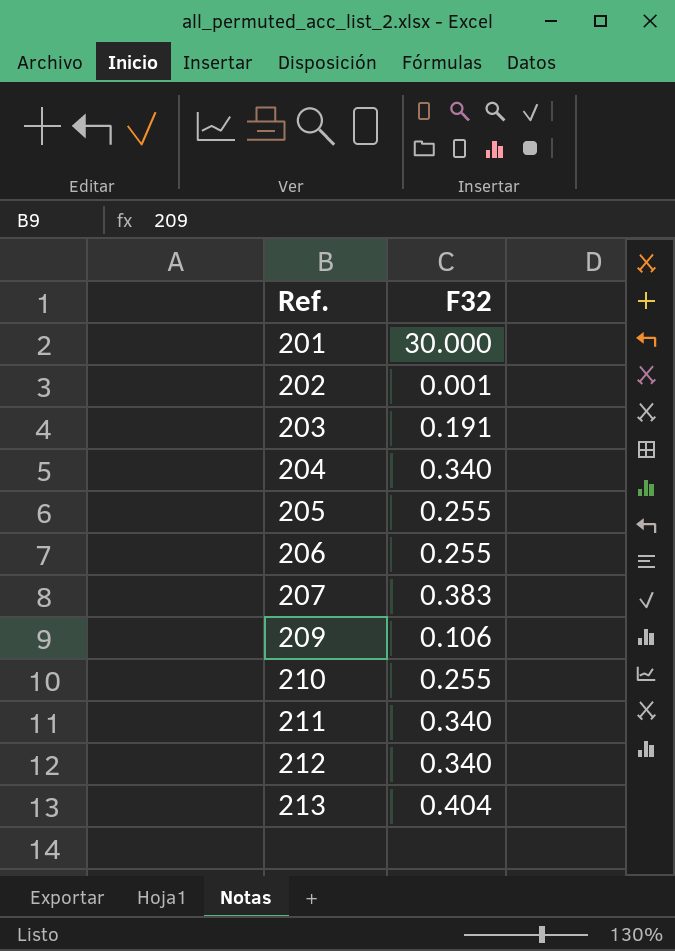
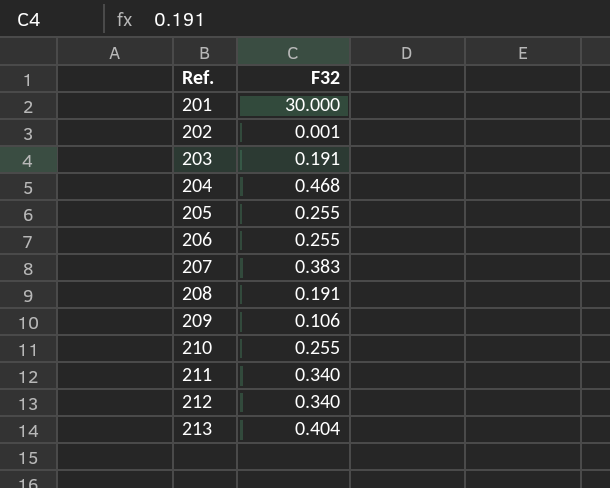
204 | F32: 0.340 -> 0.468
row 208: none -> 0.191

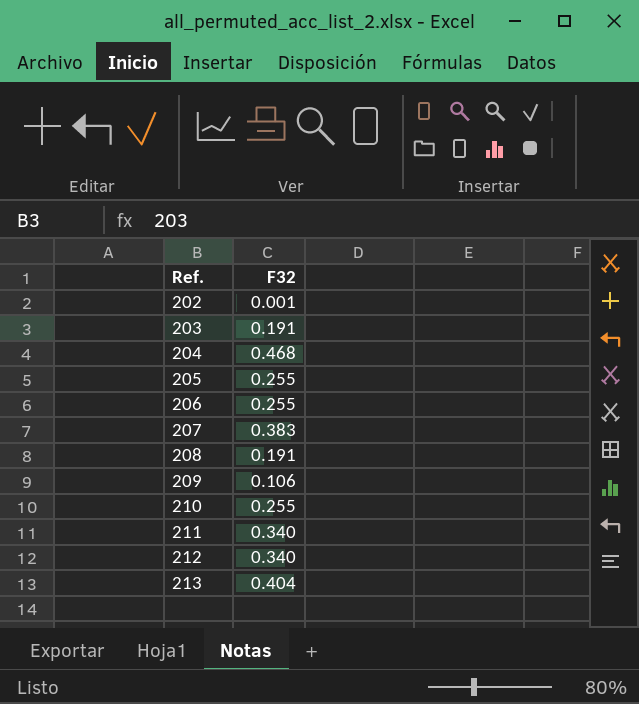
row 201: 30.000 -> none

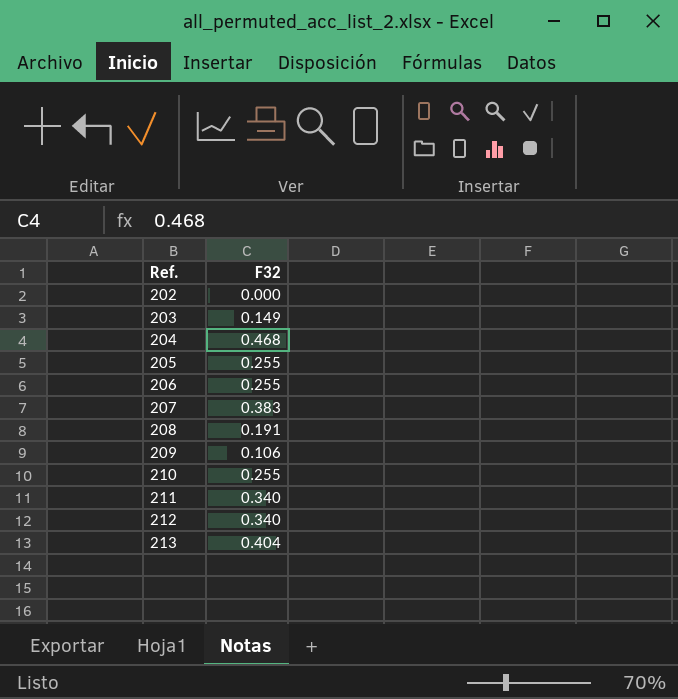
202 | F32: 0.001 -> 0.000
203 | F32: 0.191 -> 0.149

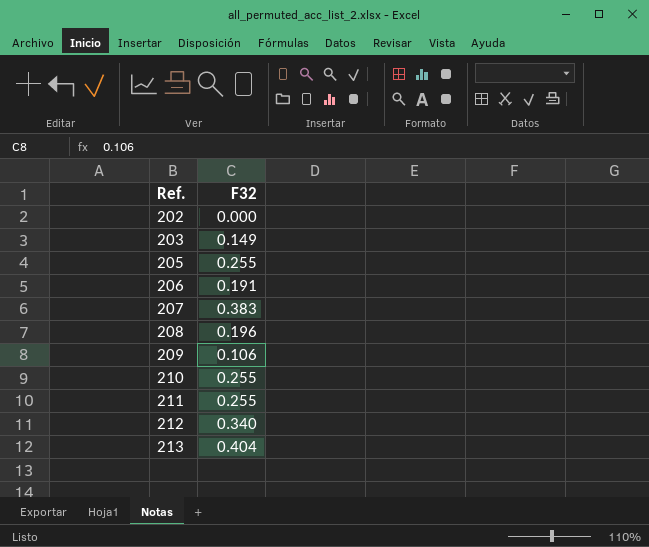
row 204: 0.468 -> none
206 | F32: 0.255 -> 0.191
208 | F32: 0.191 -> 0.196
211 | F32: 0.340 -> 0.255

